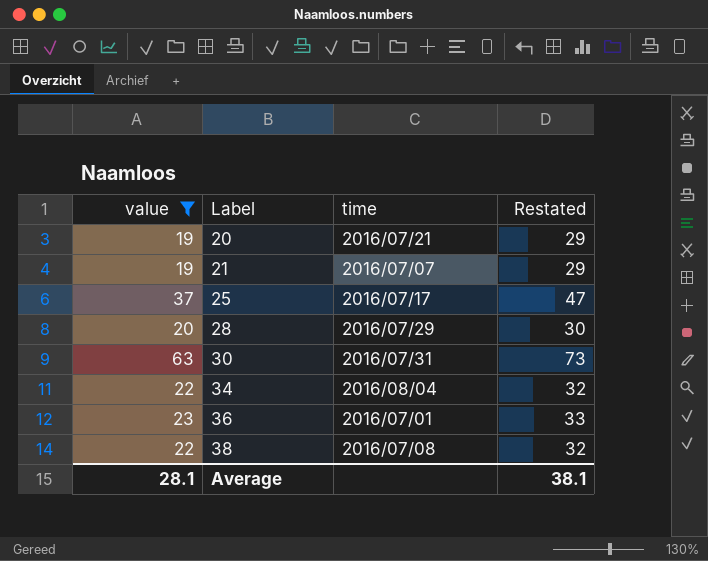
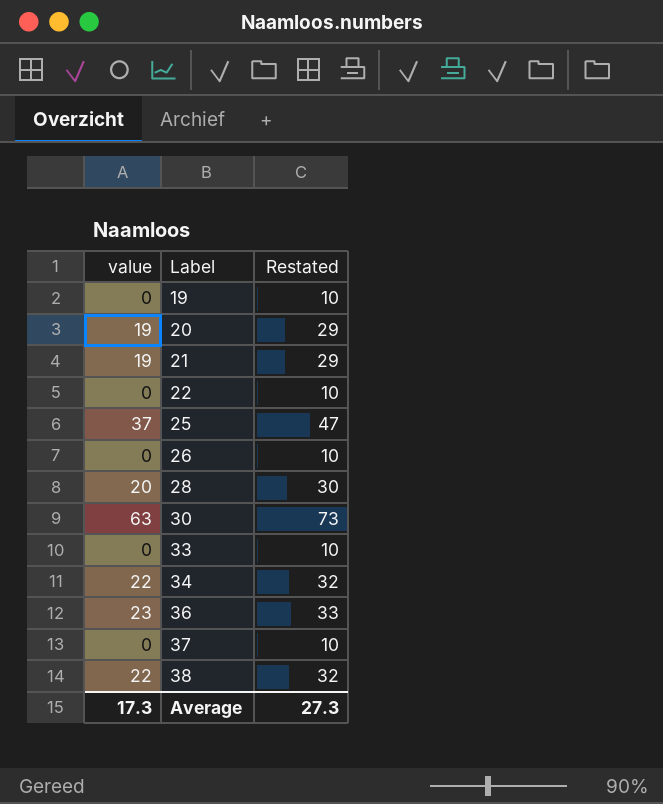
filter: value != 0 -> none
column time | position: 3 -> none
Average | value: 28.1 -> 17.3
Average | Restated: 38.1 -> 27.3

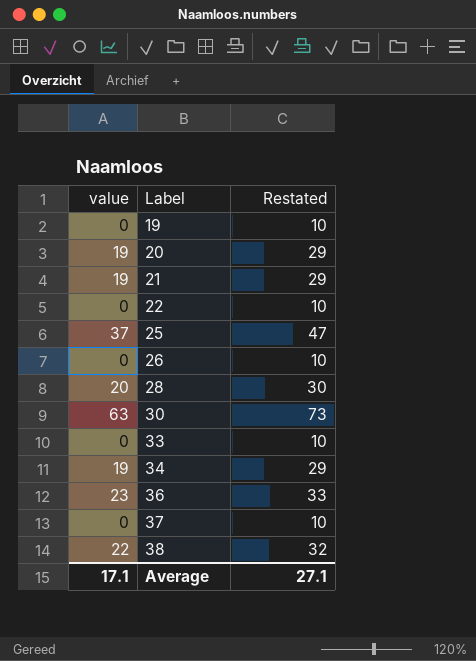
34 | value: 22 -> 19
34 | Restated: 32 -> 29
Average | value: 17.3 -> 17.1
Average | Restated: 27.3 -> 27.1

